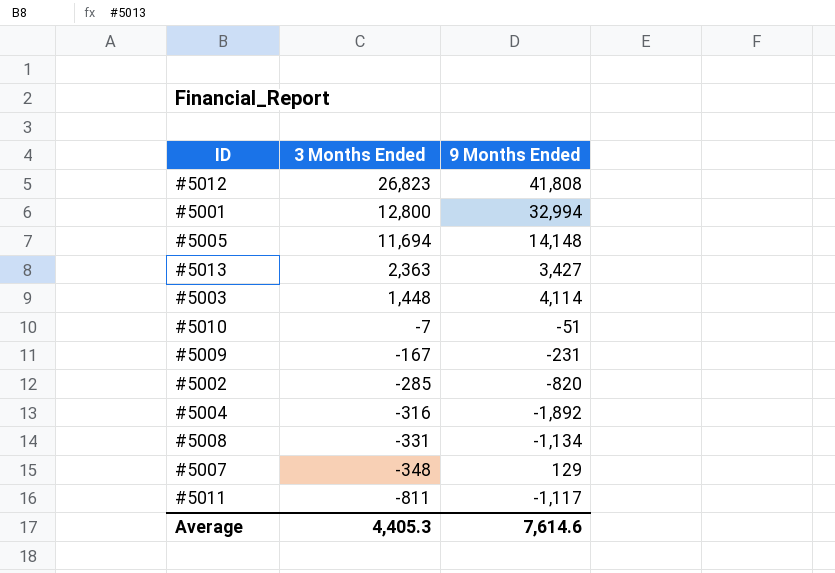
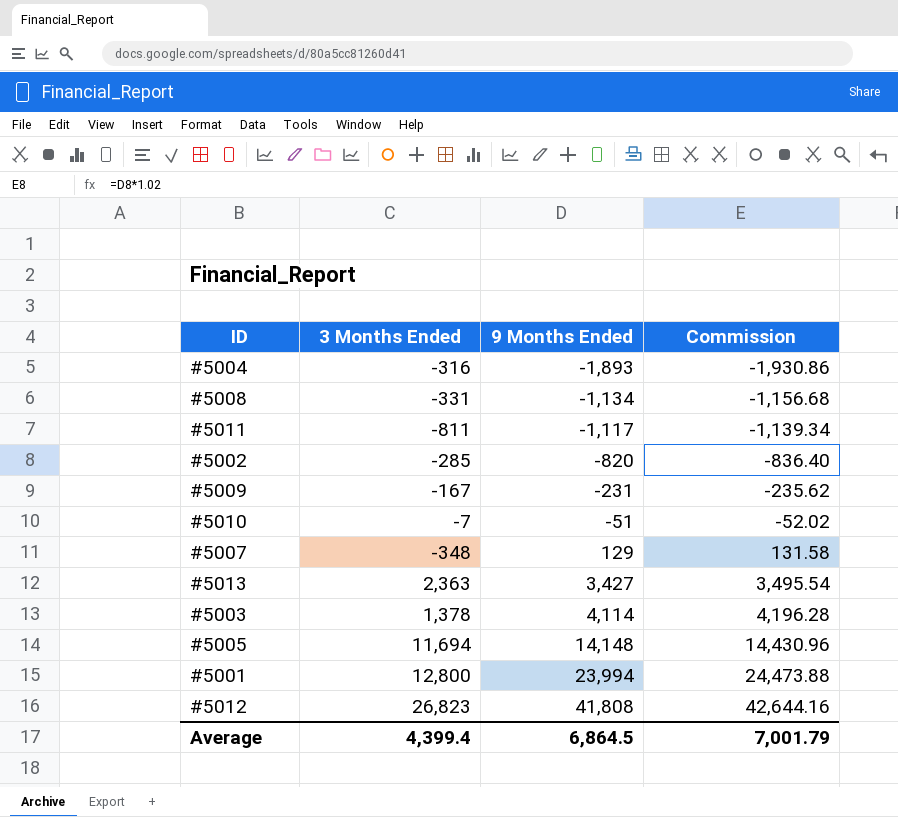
row order: 3 Months Ended descending -> 9 Months Ended ascending
column Commission | formula: none -> [9 Months Ended] * 1.02
#5004 | 9 Months Ended: -1,892 -> -1,893
#5003 | 3 Months Ended: 1,448 -> 1,378
#5001 | 9 Months Ended: 32,994 -> 23,994
Average | 3 Months Ended: 4,405.3 -> 4,399.4
Average | 9 Months Ended: 7,614.6 -> 6,864.5

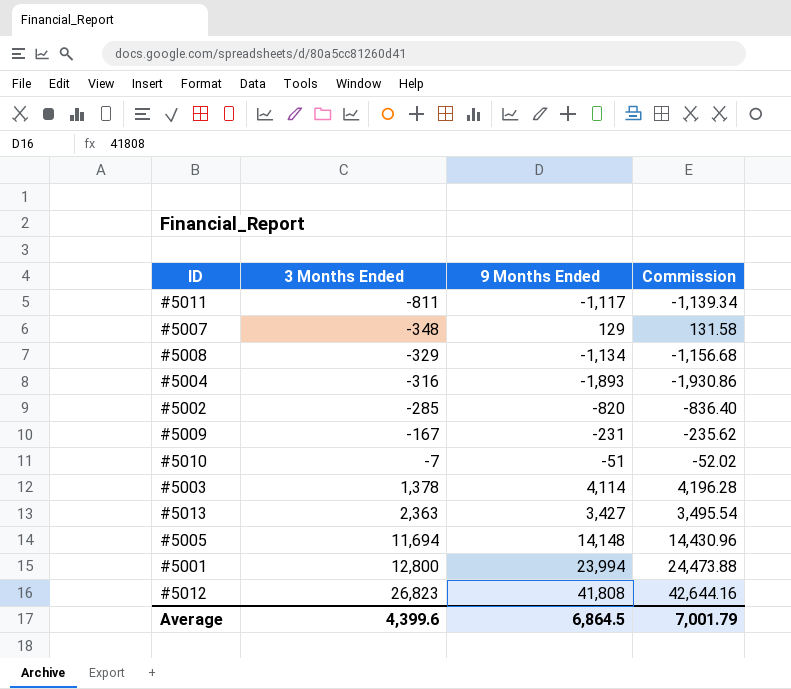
row order: 9 Months Ended ascending -> 3 Months Ended ascending
#5008 | 3 Months Ended: -331 -> -329
Average | 3 Months Ended: 4,399.4 -> 4,399.6

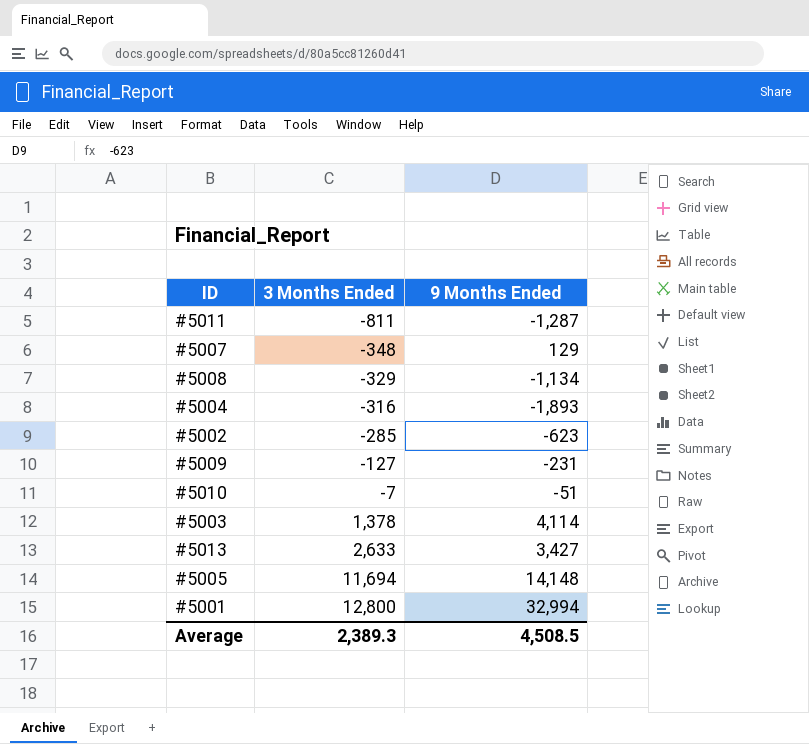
column Commission | formula: [9 Months Ended] * 1.02 -> none
row #5012: 26,823 | 41,808 | 42,644.16 -> none
#5011 | 9 Months Ended: -1,117 -> -1,287
#5002 | 9 Months Ended: -820 -> -623
#5009 | 3 Months Ended: -167 -> -127
#5013 | 3 Months Ended: 2,363 -> 2,633
#5001 | 9 Months Ended: 23,994 -> 32,994
Average | 3 Months Ended: 4,399.6 -> 2,389.3
Average | 9 Months Ended: 6,864.5 -> 4,508.5

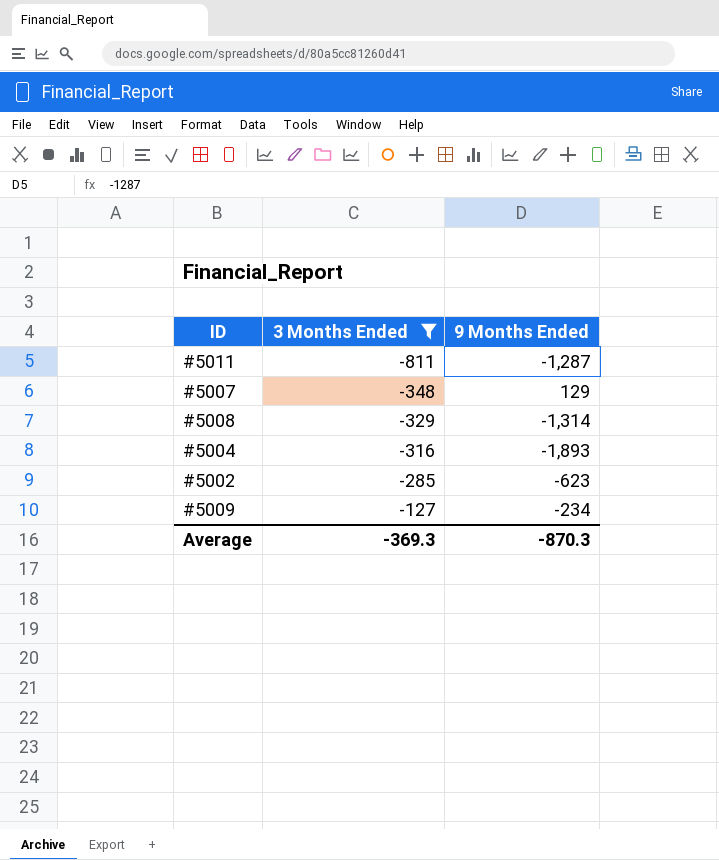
filter: none -> 3 Months Ended <= -127
#5008 | 9 Months Ended: -1,134 -> -1,314
#5009 | 9 Months Ended: -231 -> -234
Average | 3 Months Ended: 2,389.3 -> -369.3
Average | 9 Months Ended: 4,508.5 -> -870.3

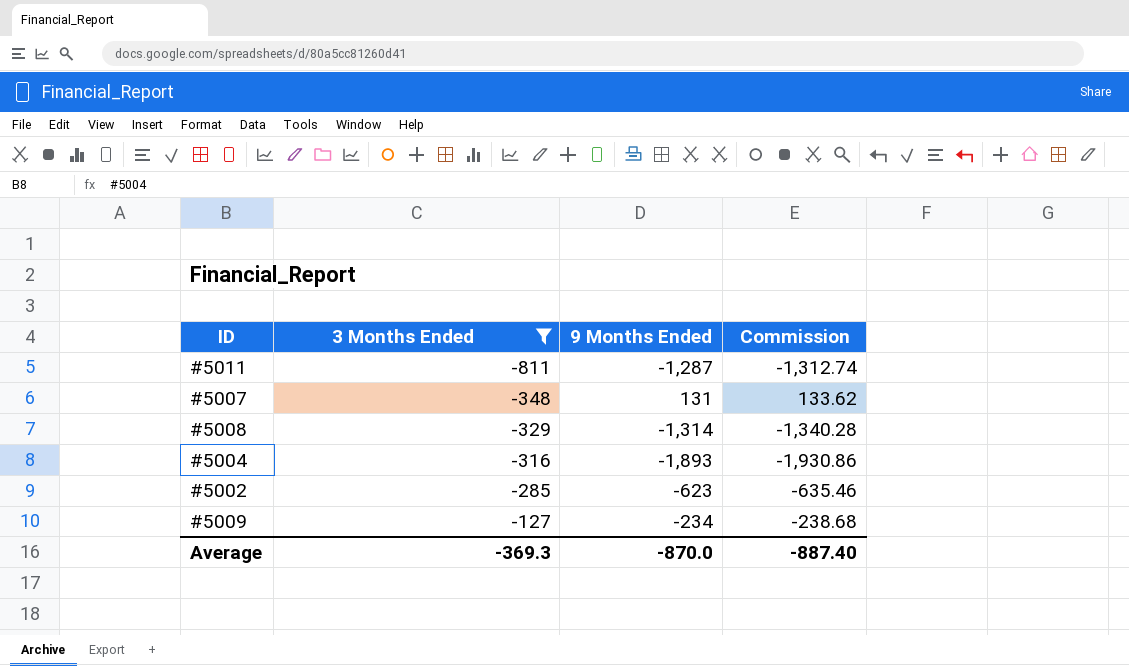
column Commission | formula: none -> [9 Months Ended] * 1.02
#5007 | 9 Months Ended: 129 -> 131
Average | 9 Months Ended: -870.3 -> -870.0

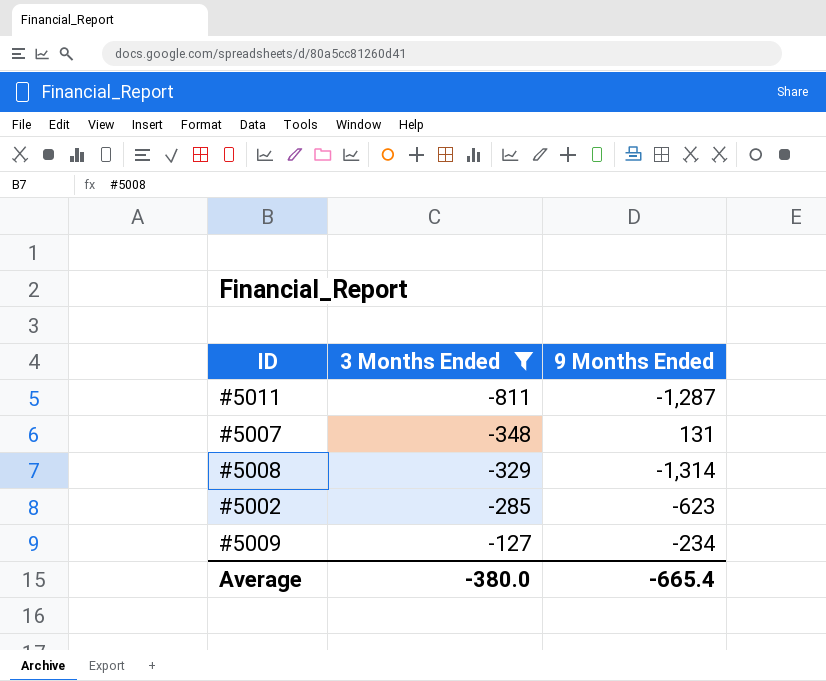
column Commission | formula: [9 Months Ended] * 1.02 -> none
row #5004: -316 | -1,893 | -1,930.86 -> none
Average | 3 Months Ended: -369.3 -> -380.0
Average | 9 Months Ended: -870.0 -> -665.4

